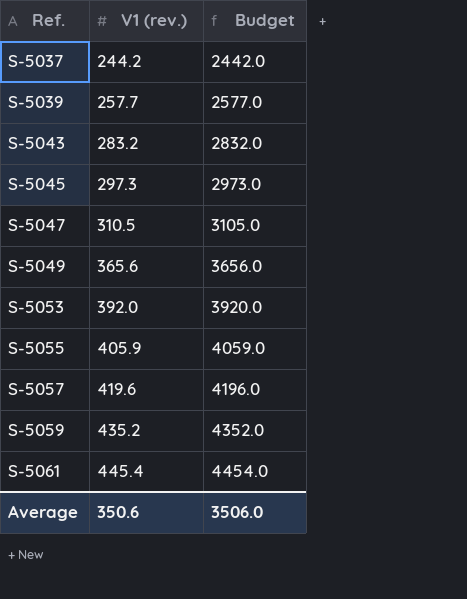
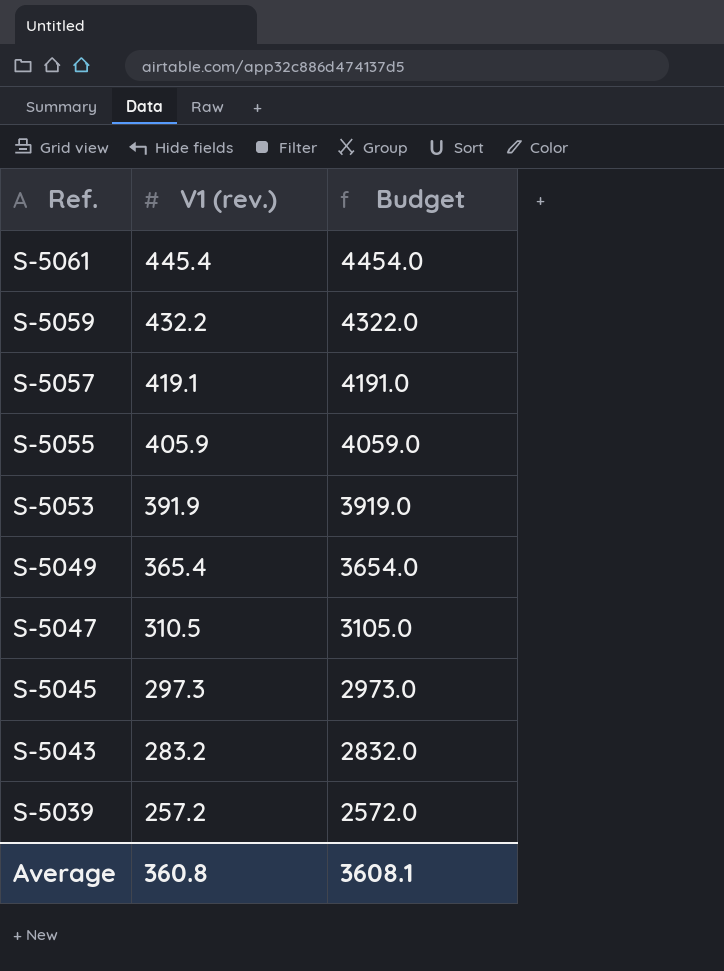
row order: Ref. ascending -> Ref. descending
row S-5037: 244.2 | 2442.0 -> none
S-5059 | V1 (rev.): 435.2 -> 432.2
S-5059 | Budget: 4352.0 -> 4322.0
S-5057 | V1 (rev.): 419.6 -> 419.1
S-5057 | Budget: 4196.0 -> 4191.0
S-5053 | V1 (rev.): 392.0 -> 391.9
S-5053 | Budget: 3920.0 -> 3919.0
S-5049 | V1 (rev.): 365.6 -> 365.4
S-5049 | Budget: 3656.0 -> 3654.0
S-5039 | V1 (rev.): 257.7 -> 257.2
S-5039 | Budget: 2577.0 -> 2572.0
Average | V1 (rev.): 350.6 -> 360.8
Average | Budget: 3506.0 -> 3608.1

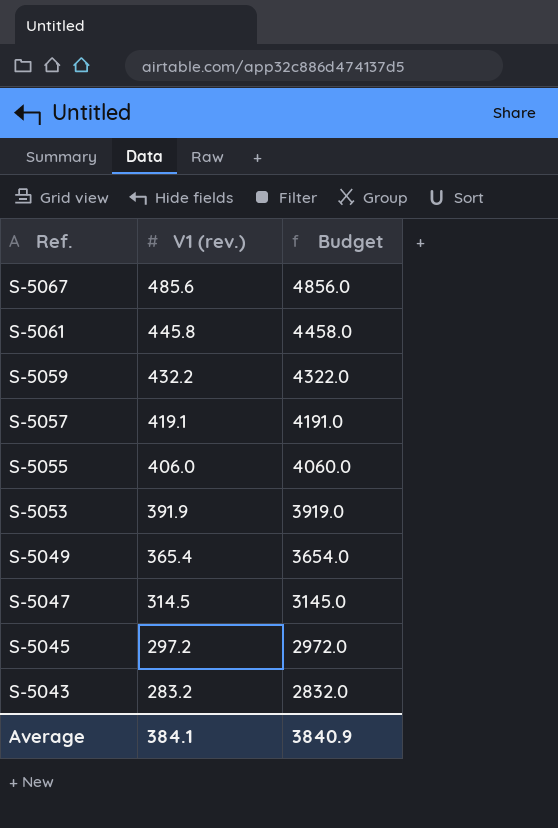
row S-5039: 257.2 | 2572.0 -> none
row S-5067: none -> 485.6 | 4856.0
S-5061 | V1 (rev.): 445.4 -> 445.8
S-5061 | Budget: 4454.0 -> 4458.0
S-5055 | V1 (rev.): 405.9 -> 406.0
S-5055 | Budget: 4059.0 -> 4060.0
S-5047 | V1 (rev.): 310.5 -> 314.5
S-5047 | Budget: 3105.0 -> 3145.0
S-5045 | V1 (rev.): 297.3 -> 297.2
S-5045 | Budget: 2973.0 -> 2972.0
Average | V1 (rev.): 360.8 -> 384.1
Average | Budget: 3608.1 -> 3840.9

